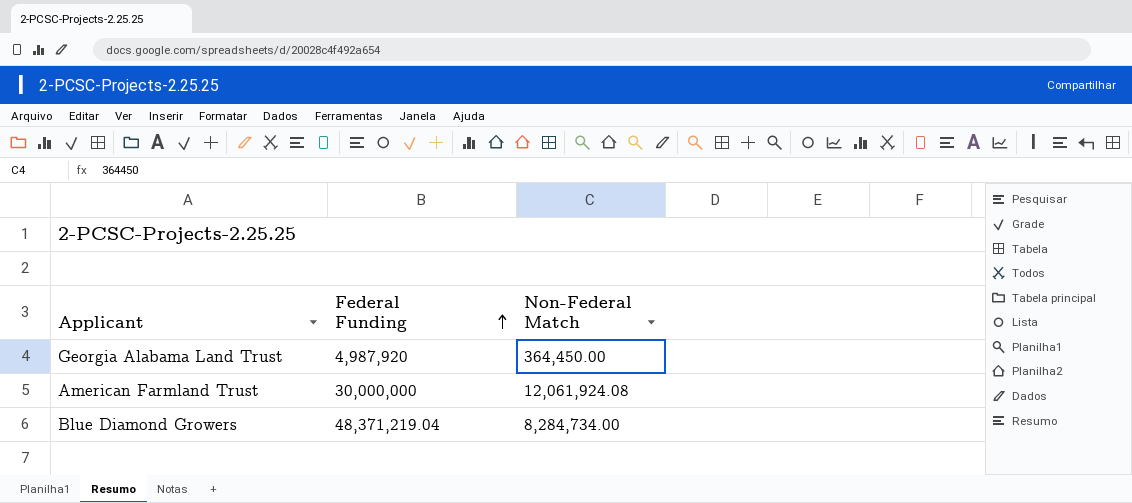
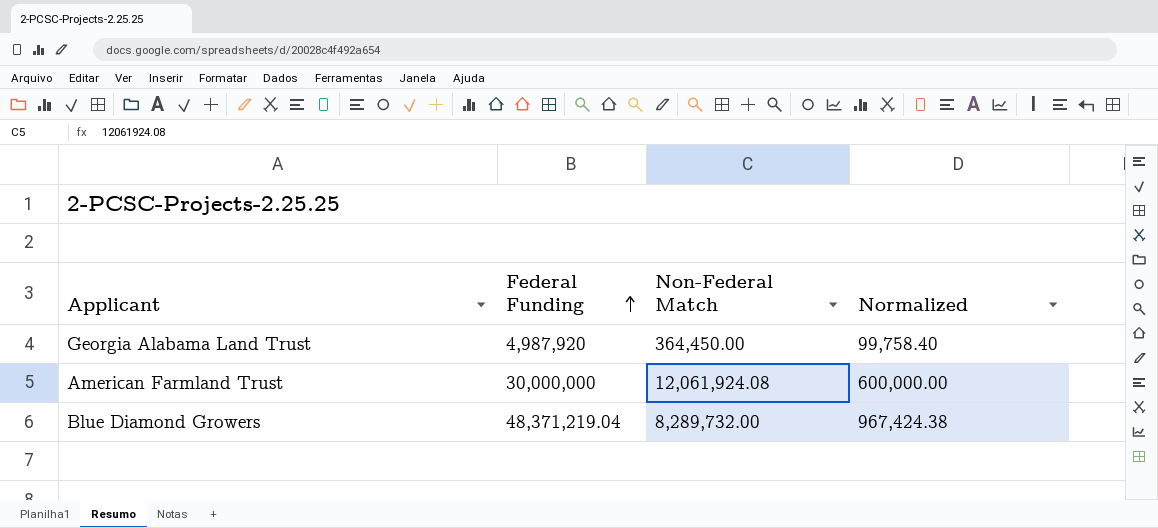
column Normalized | formula: none -> [Federal Funding] * 0.02
Blue Diamond Growers | Non-Federal Match: 8,284,734.00 -> 8,289,732.00

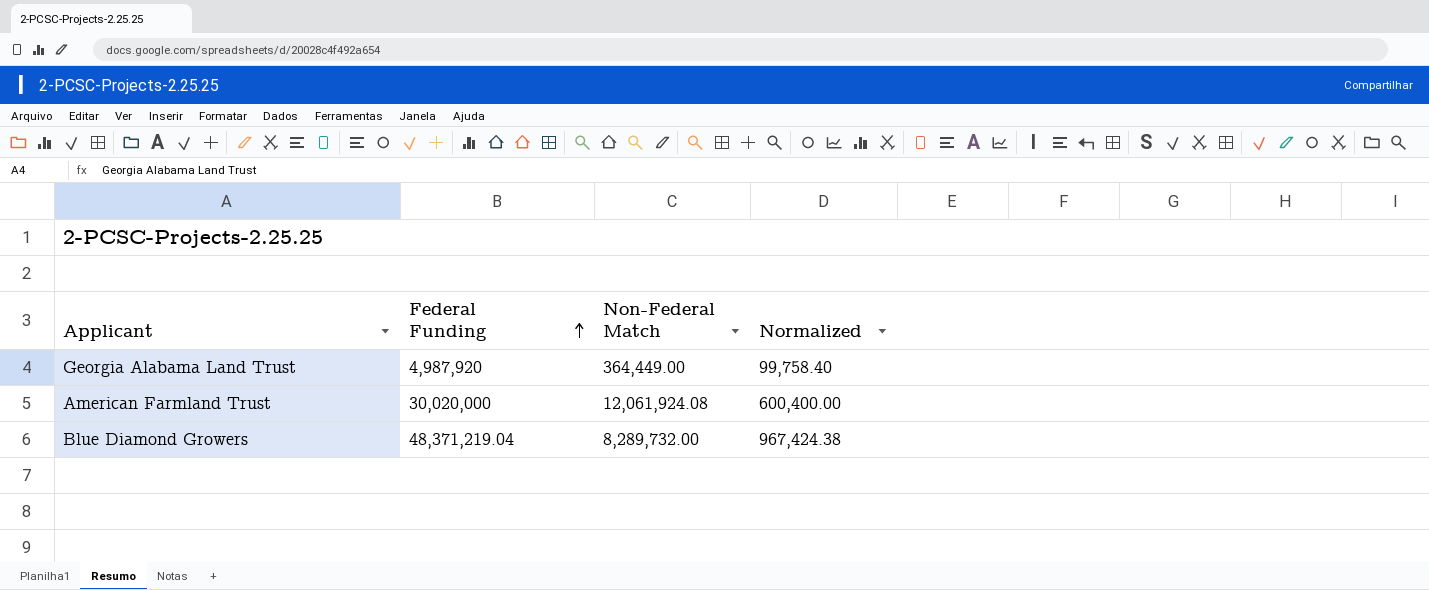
Georgia Alabama Land Trust | Non-Federal Match: 364,450.00 -> 364,449.00
American Farmland Trust | Federal Funding: 30,000,000 -> 30,020,000
American Farmland Trust | Normalized: 600,000.00 -> 600,400.00

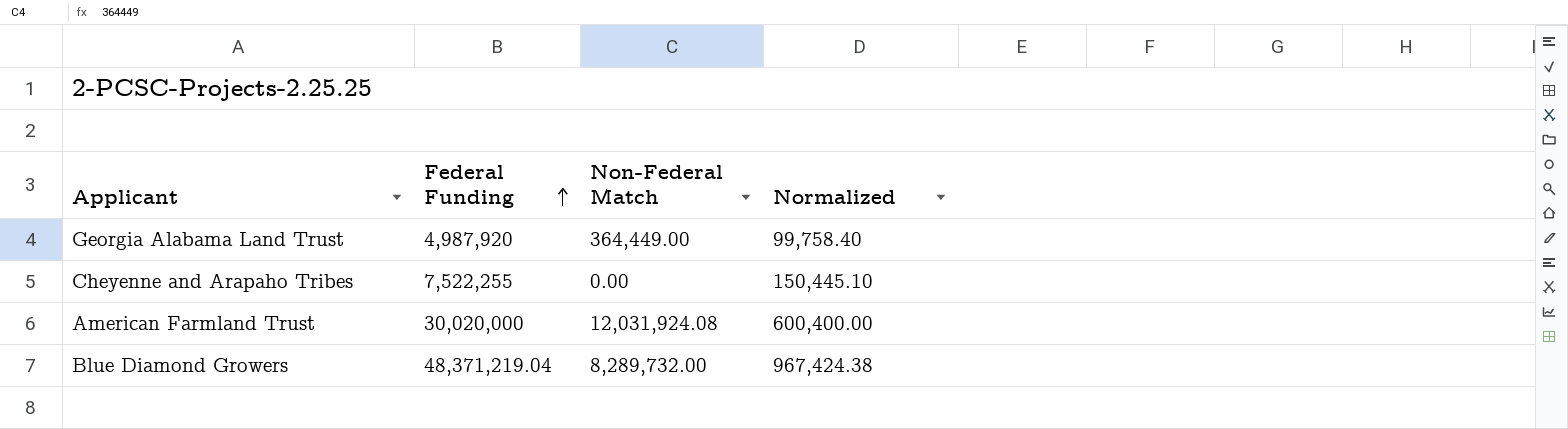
row Cheyenne and Arapaho Tribes: none -> 7,522,255 | 0.00 | 150,445.10
American Farmland Trust | Non-Federal Match: 12,061,924.08 -> 12,031,924.08

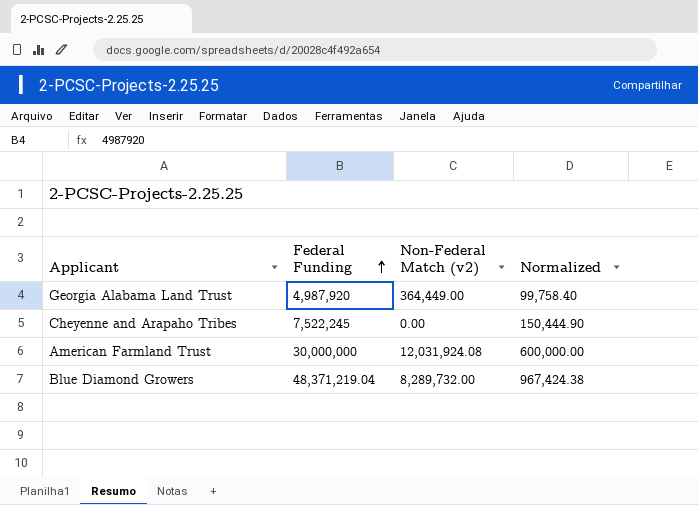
column name: Non-Federal Match -> Non-Federal Match (v2)
Cheyenne and Arapaho Tribes | Federal Funding: 7,522,255 -> 7,522,245
Cheyenne and Arapaho Tribes | Normalized: 150,445.10 -> 150,444.90
American Farmland Trust | Federal Funding: 30,020,000 -> 30,000,000
American Farmland Trust | Normalized: 600,400.00 -> 600,000.00

